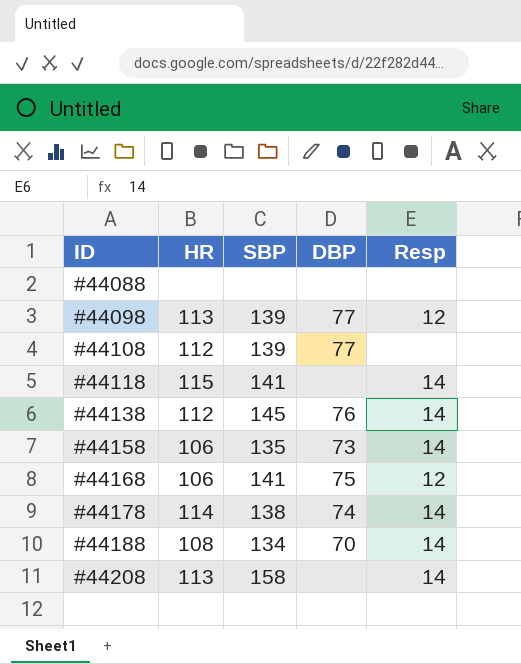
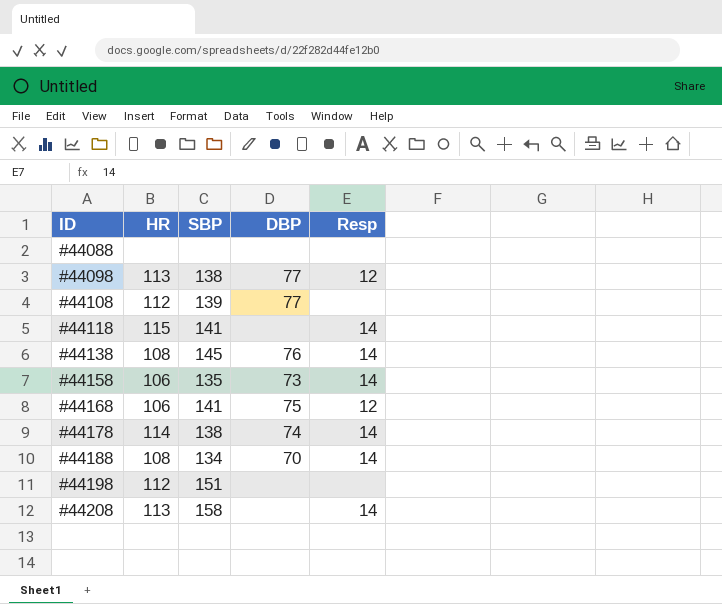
#44098 | SBP: 139 -> 138
#44138 | HR: 112 -> 108
row #44198: none -> 112 | 151 | none | none

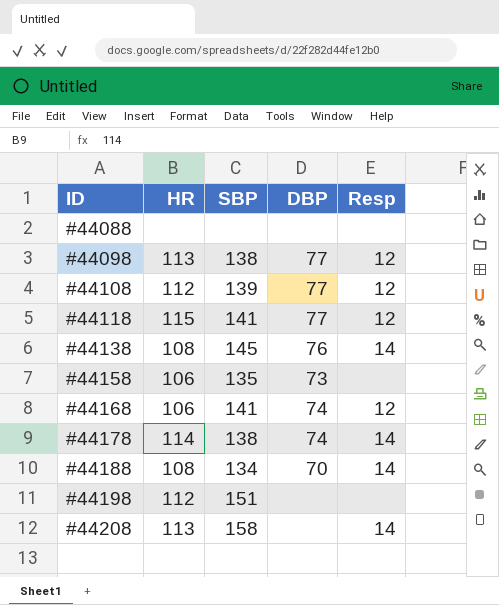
#44108 | Resp: none -> 12
#44118 | DBP: none -> 77
#44118 | Resp: 14 -> 12
#44158 | Resp: 14 -> none
#44168 | DBP: 75 -> 74

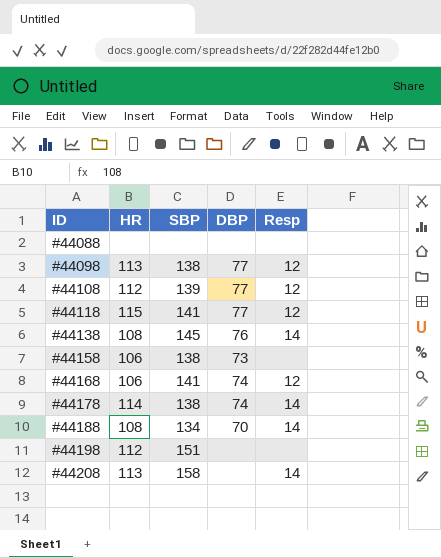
#44158 | SBP: 135 -> 138

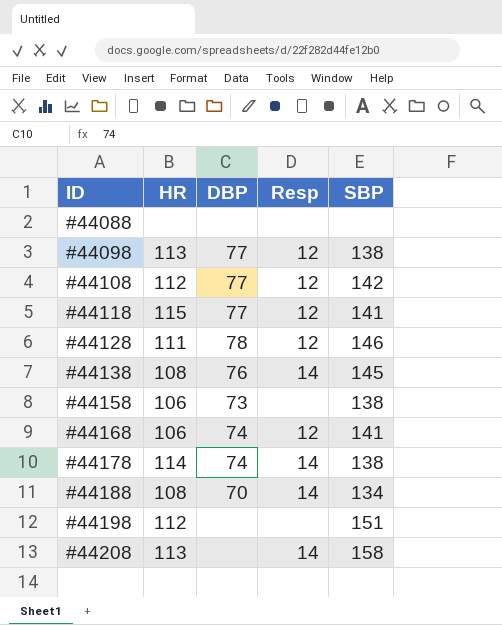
column SBP | position: 3 -> 5
#44108 | SBP: 139 -> 142
row #44128: none -> 111 | 78 | 12 | 146

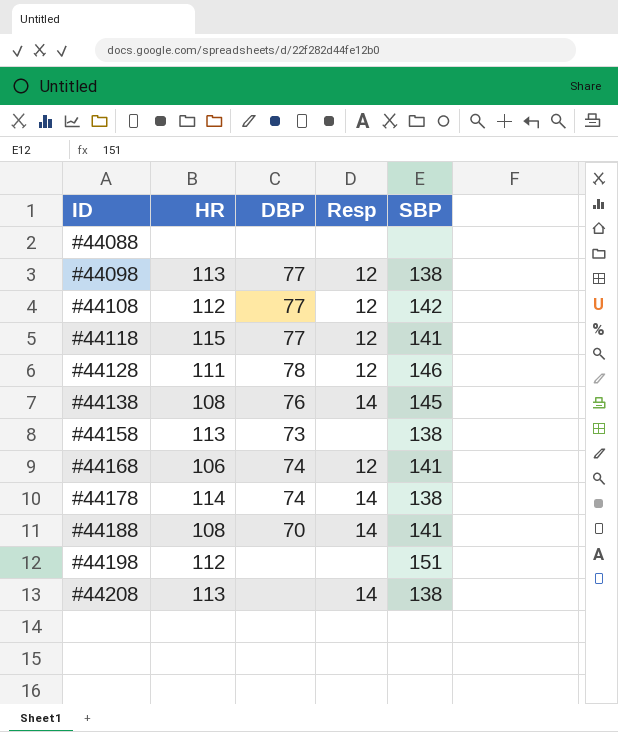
#44158 | HR: 106 -> 113
#44188 | SBP: 134 -> 141
#44208 | SBP: 158 -> 138

